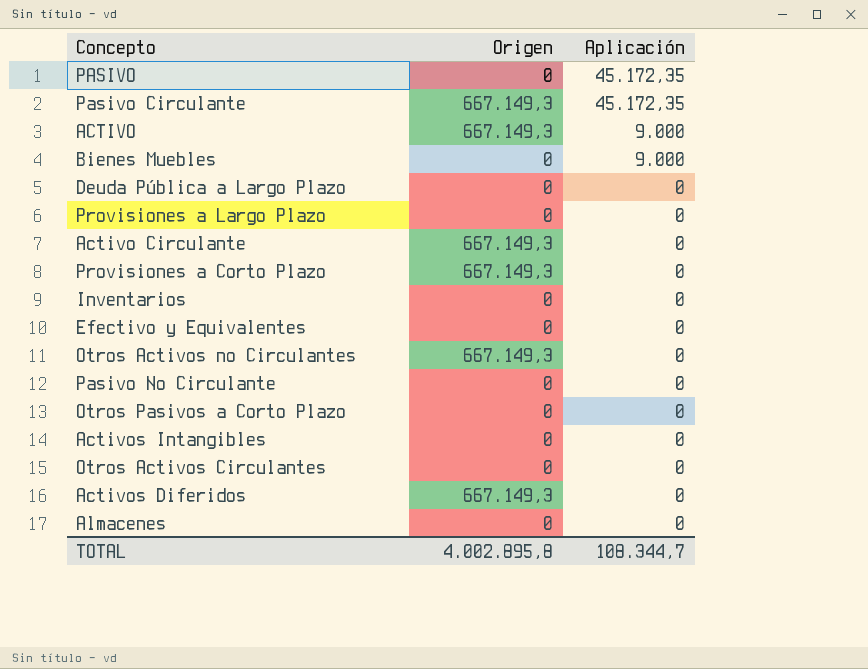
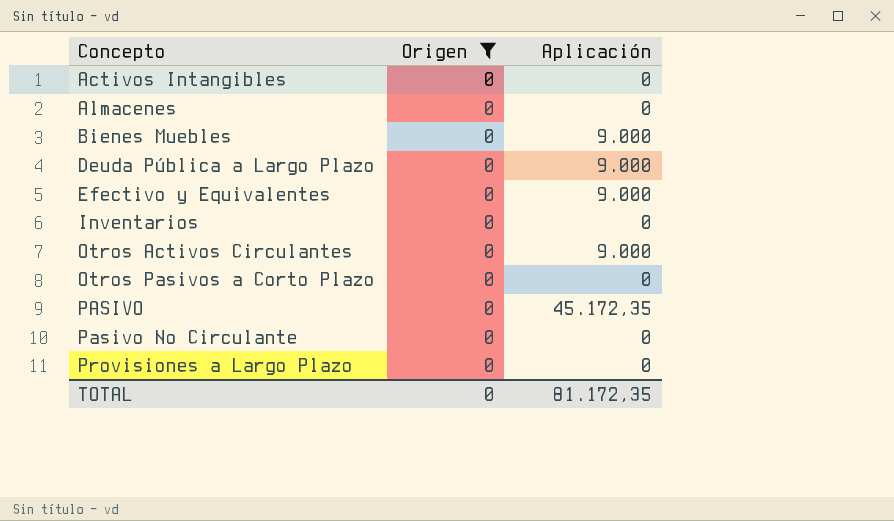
filter: none -> Origen = 0
row order: Aplicación descending -> Concepto ascending
Deuda Pública a Largo Plazo | Aplicación: 0 -> 9.000
Efectivo y Equivalentes | Aplicación: 0 -> 9.000
Otros Activos Circulantes | Aplicación: 0 -> 9.000
TOTAL | Origen: 4.002.895,8 -> 0
TOTAL | Aplicación: 108.344,7 -> 81.172,35

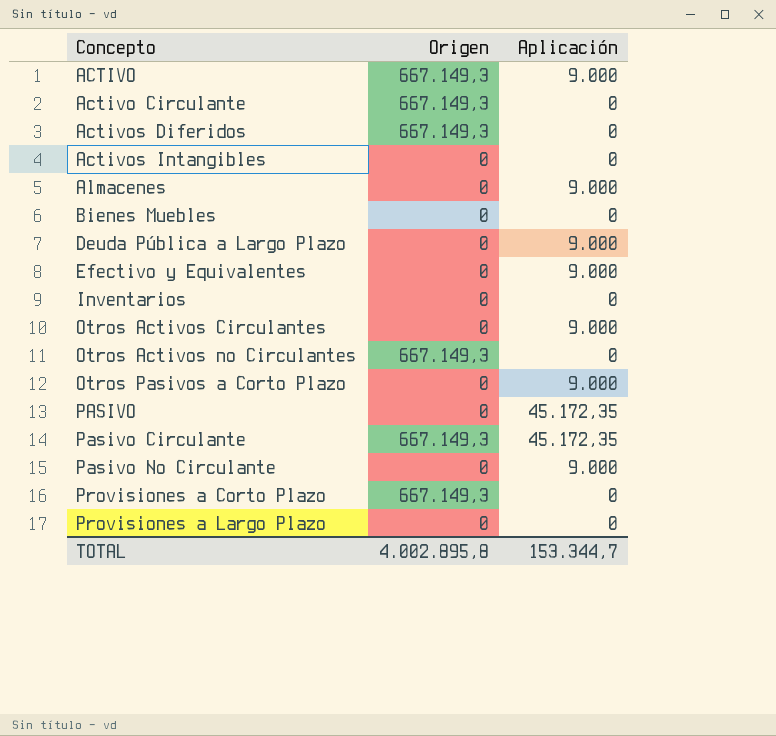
filter: Origen = 0 -> none
Almacenes | Aplicación: 0 -> 9.000
Bienes Muebles | Aplicación: 9.000 -> 0
Otros Pasivos a Corto Plazo | Aplicación: 0 -> 9.000
Pasivo No Circulante | Aplicación: 0 -> 9.000
TOTAL | Origen: 0 -> 4.002.895,8
TOTAL | Aplicación: 81.172,35 -> 153.344,7

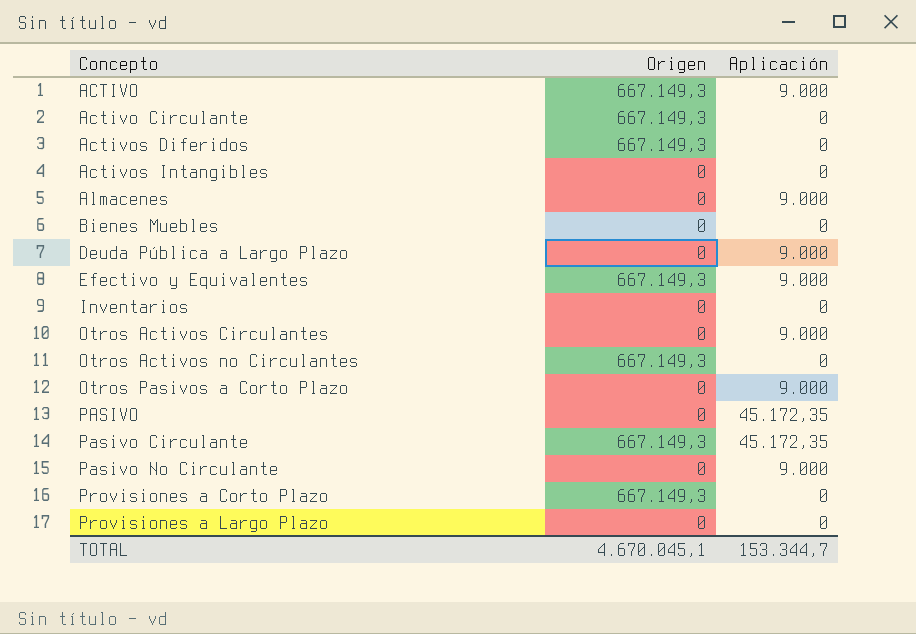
Efectivo y Equivalentes | Origen: 0 -> 667.149,3
TOTAL | Origen: 4.002.895,8 -> 4.670.045,1

